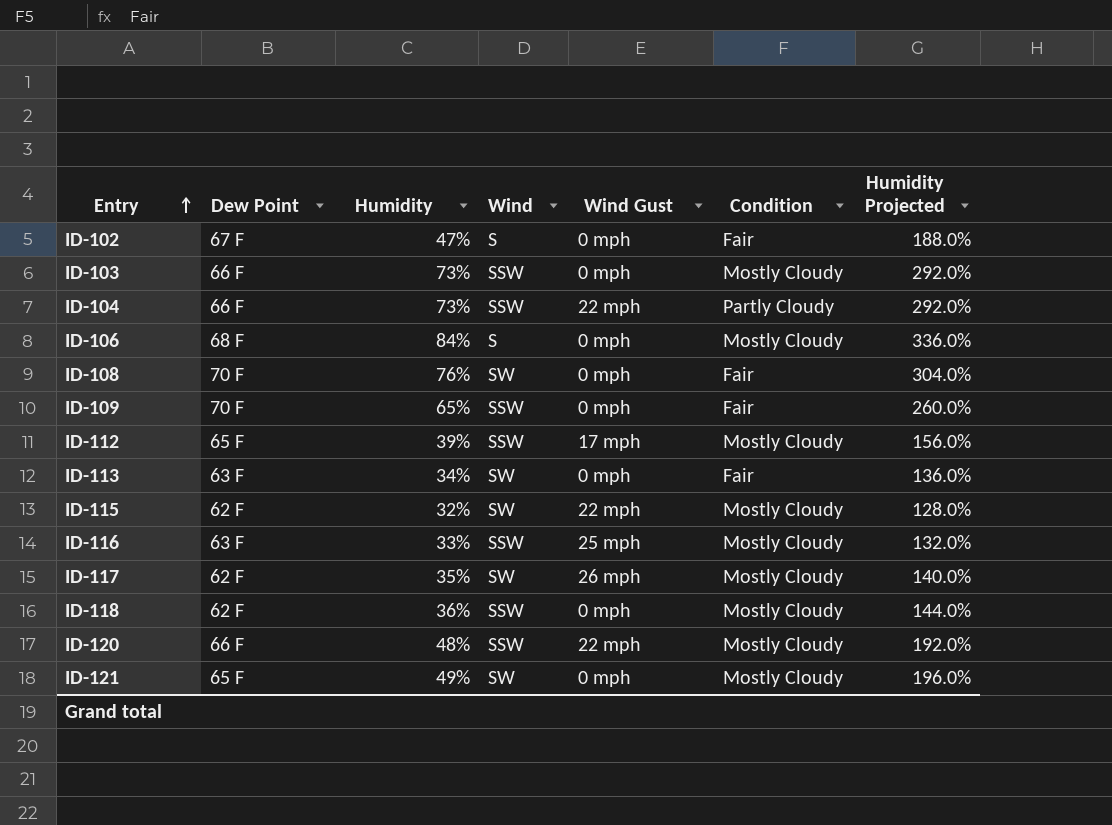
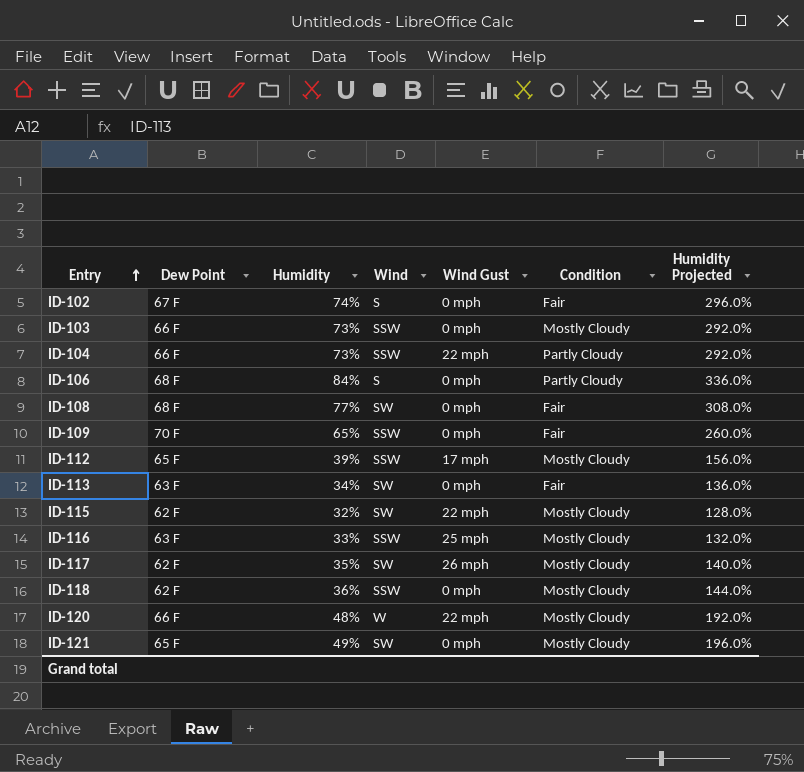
ID-102 | Humidity: 47% -> 74%
ID-102 | Humidity Projected: 188.0% -> 296.0%
ID-106 | Condition: Mostly Cloudy -> Partly Cloudy
ID-108 | Dew Point: 70 F -> 68 F
ID-108 | Humidity: 76% -> 77%
ID-108 | Humidity Projected: 304.0% -> 308.0%
ID-120 | Wind: SSW -> W

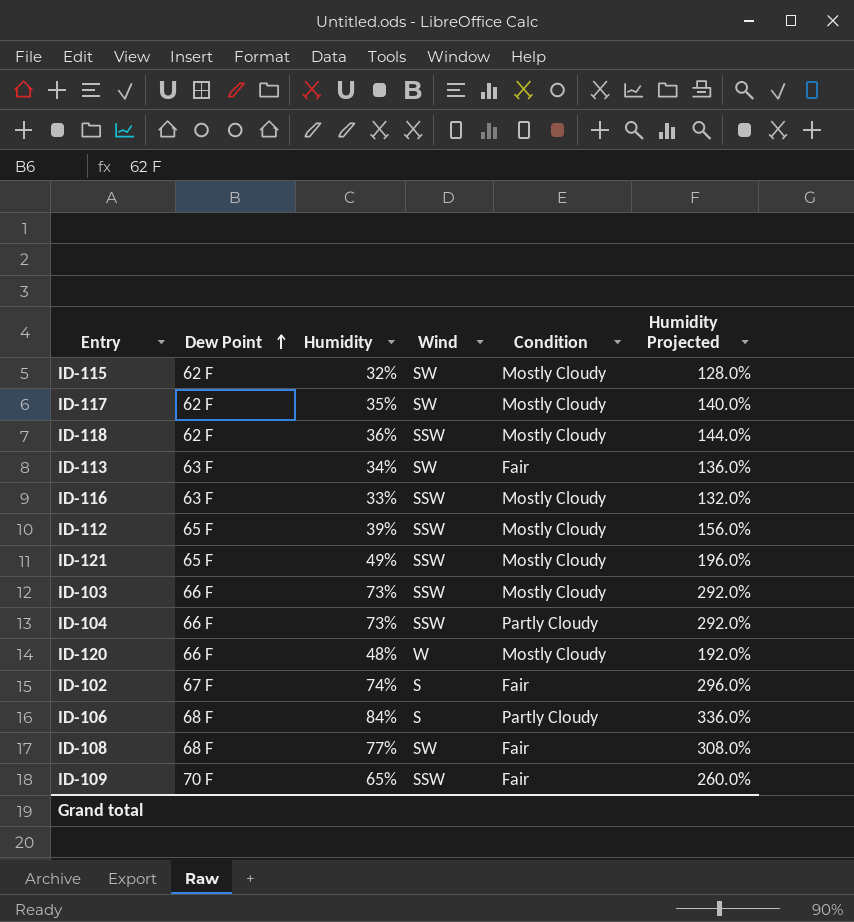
row order: Entry ascending -> Dew Point ascending
column Wind Gust | position: 5 -> none
ID-121 | Wind: SW -> SSW

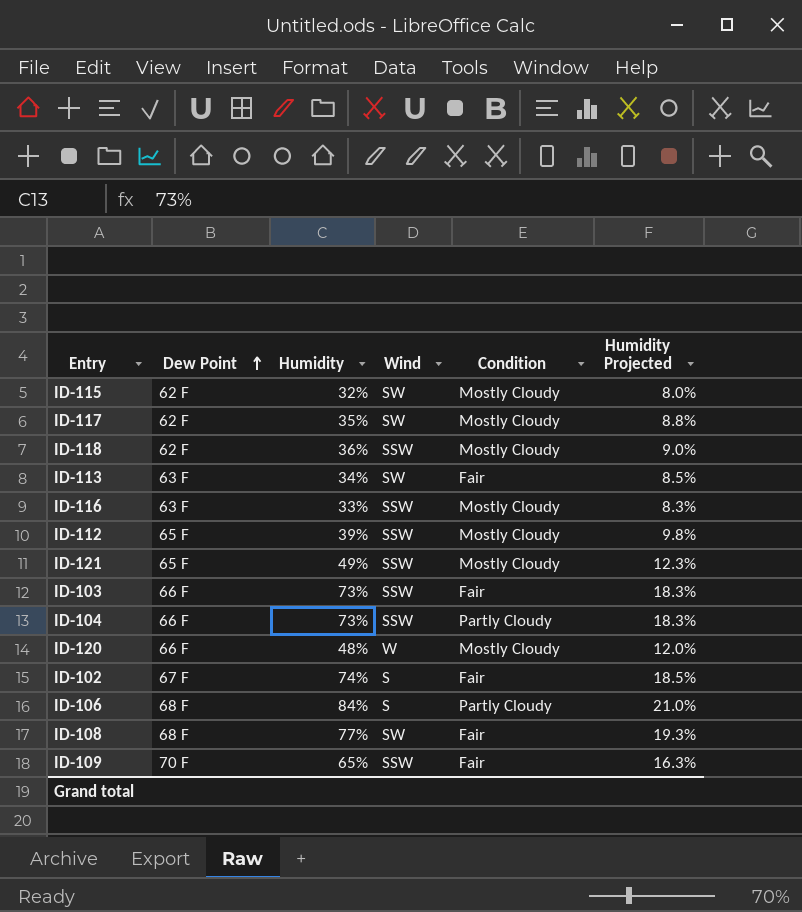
column Humidity Projected | formula: [Humidity] * 4 -> [Humidity] * 0.25
ID-103 | Condition: Mostly Cloudy -> Fair

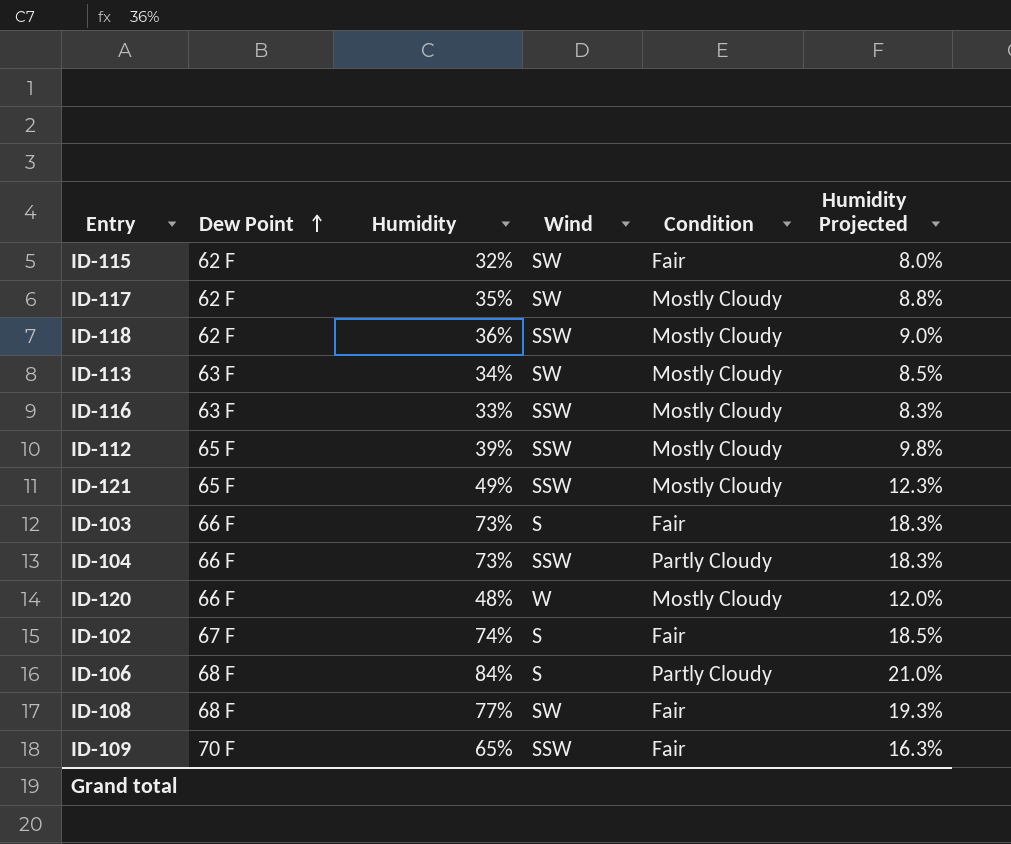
ID-115 | Condition: Mostly Cloudy -> Fair
ID-113 | Condition: Fair -> Mostly Cloudy
ID-103 | Wind: SSW -> S

